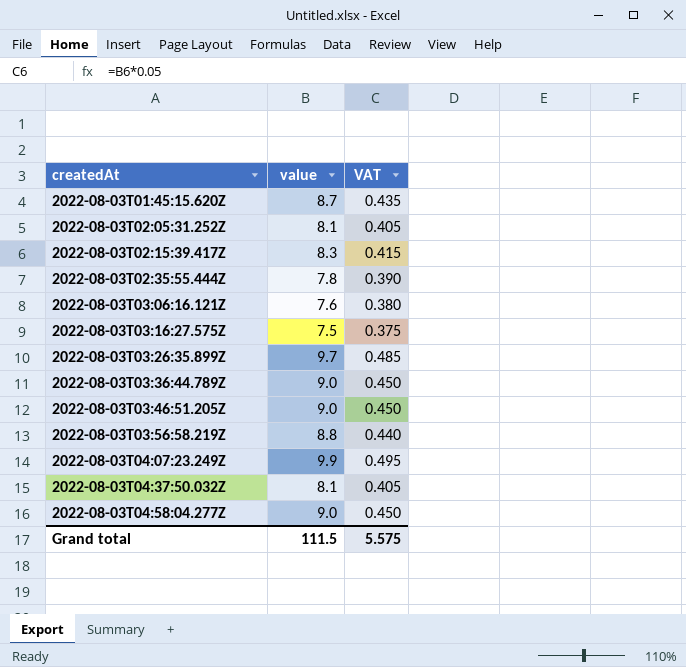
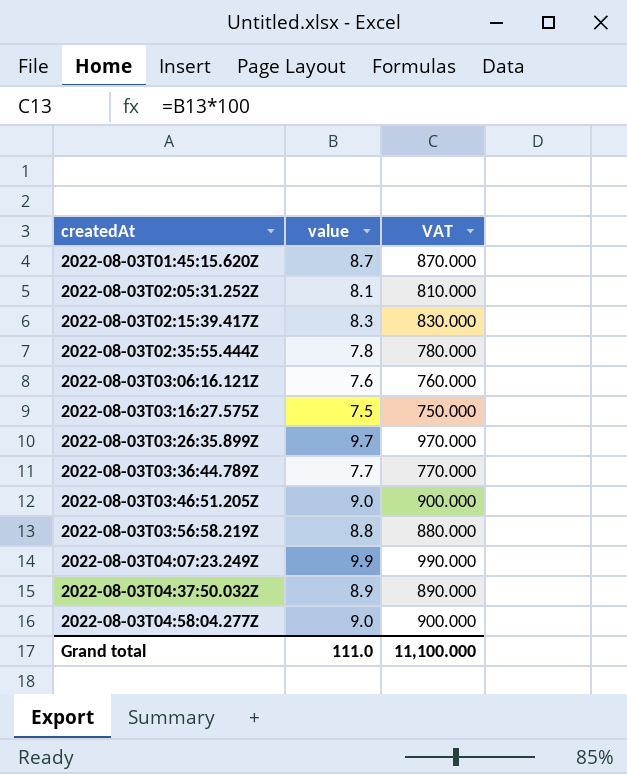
column VAT | formula: [value] * 0.05 -> [value] * 100
2022-08-03T03:36:44.789Z | value: 9.0 -> 7.7
2022-08-03T04:37:50.032Z | value: 8.1 -> 8.9
Grand total | value: 111.5 -> 111.0
Grand total | VAT: 5.575 -> 11,100.000

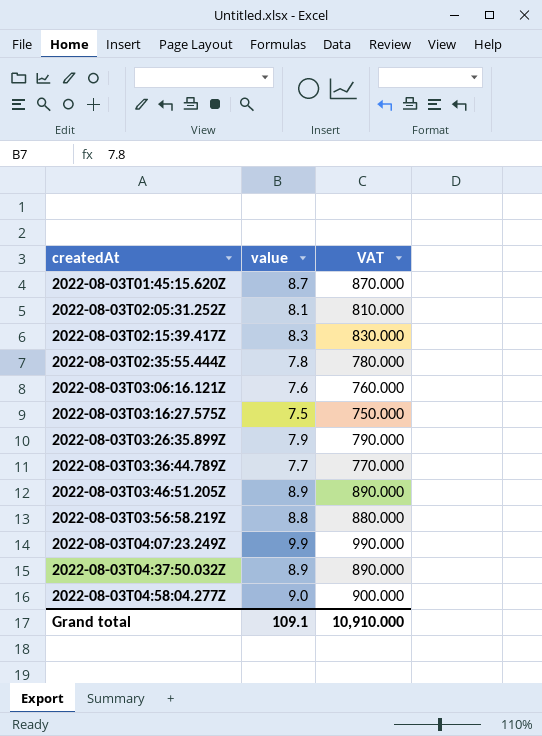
2022-08-03T03:26:35.899Z | value: 9.7 -> 7.9
2022-08-03T03:26:35.899Z | VAT: 970.000 -> 790.000
2022-08-03T03:46:51.205Z | value: 9.0 -> 8.9
2022-08-03T03:46:51.205Z | VAT: 900.000 -> 890.000
Grand total | value: 111.0 -> 109.1
Grand total | VAT: 11,100.000 -> 10,910.000

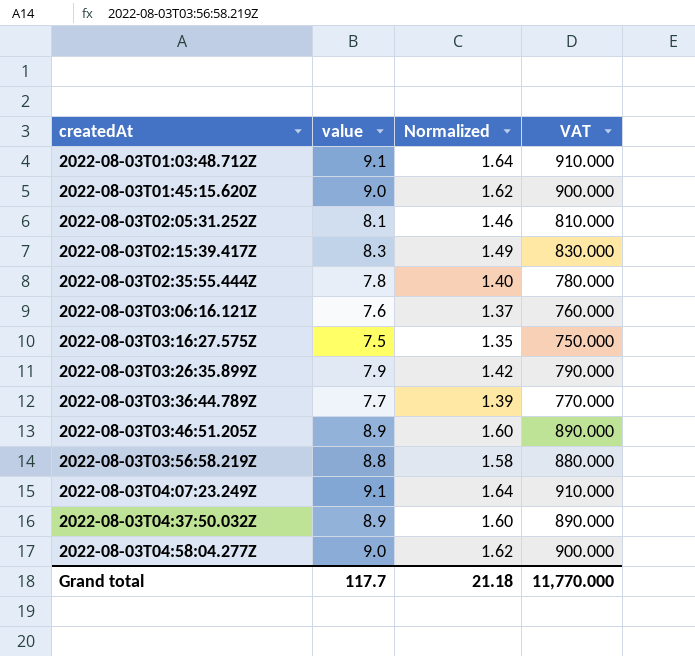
column Normalized | formula: none -> [value] * 0.18
row 2022-08-03T01:03:48.712Z: none -> 9.1 | 1.64 | 910.000
2022-08-03T01:45:15.620Z | value: 8.7 -> 9.0
2022-08-03T01:45:15.620Z | VAT: 870.000 -> 900.000
2022-08-03T04:07:23.249Z | value: 9.9 -> 9.1
2022-08-03T04:07:23.249Z | VAT: 990.000 -> 910.000
Grand total | value: 109.1 -> 117.7
Grand total | VAT: 10,910.000 -> 11,770.000

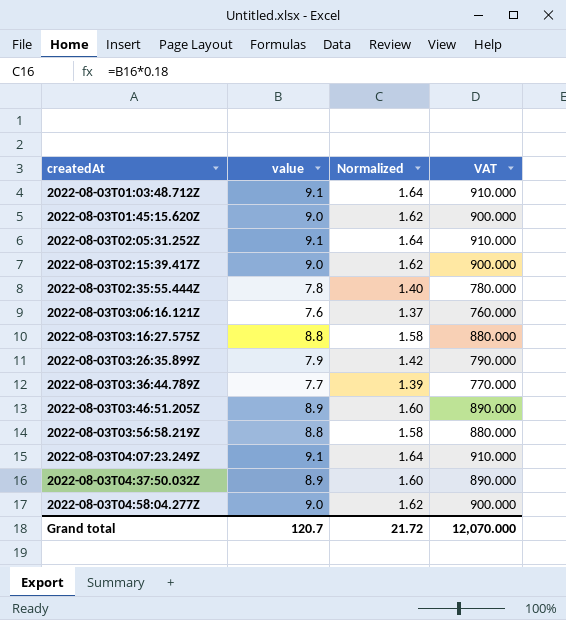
2022-08-03T02:05:31.252Z | value: 8.1 -> 9.1
2022-08-03T02:05:31.252Z | Normalized: 1.46 -> 1.64
2022-08-03T02:05:31.252Z | VAT: 810.000 -> 910.000
2022-08-03T02:15:39.417Z | value: 8.3 -> 9.0
2022-08-03T02:15:39.417Z | Normalized: 1.49 -> 1.62
2022-08-03T02:15:39.417Z | VAT: 830.000 -> 900.000
2022-08-03T03:16:27.575Z | value: 7.5 -> 8.8
2022-08-03T03:16:27.575Z | Normalized: 1.35 -> 1.58
2022-08-03T03:16:27.575Z | VAT: 750.000 -> 880.000
Grand total | value: 117.7 -> 120.7
Grand total | Normalized: 21.18 -> 21.72
Grand total | VAT: 11,770.000 -> 12,070.000

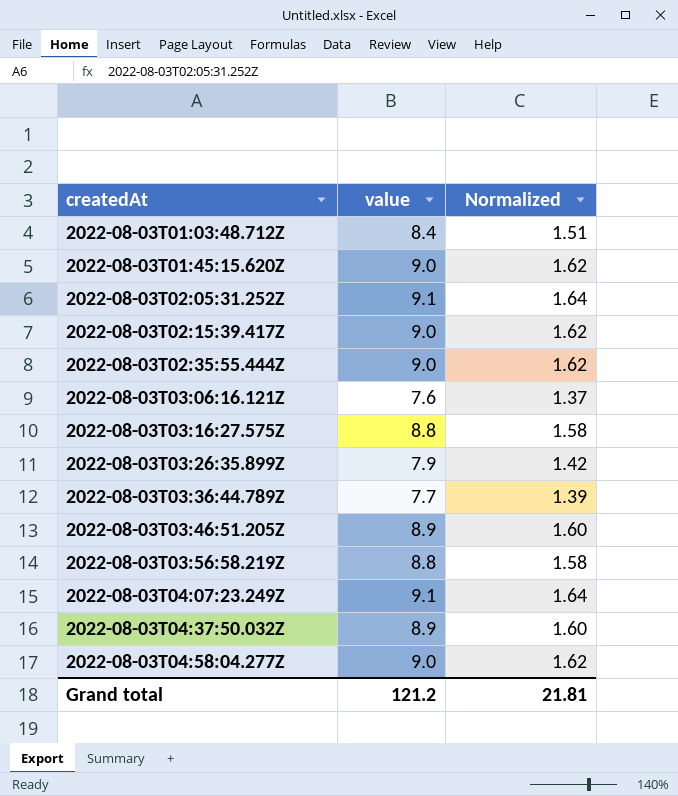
column VAT | formula: [value] * 100 -> none
2022-08-03T01:03:48.712Z | value: 9.1 -> 8.4
2022-08-03T01:03:48.712Z | Normalized: 1.64 -> 1.51
2022-08-03T02:35:55.444Z | value: 7.8 -> 9.0
2022-08-03T02:35:55.444Z | Normalized: 1.40 -> 1.62
Grand total | value: 120.7 -> 121.2
Grand total | Normalized: 21.72 -> 21.81

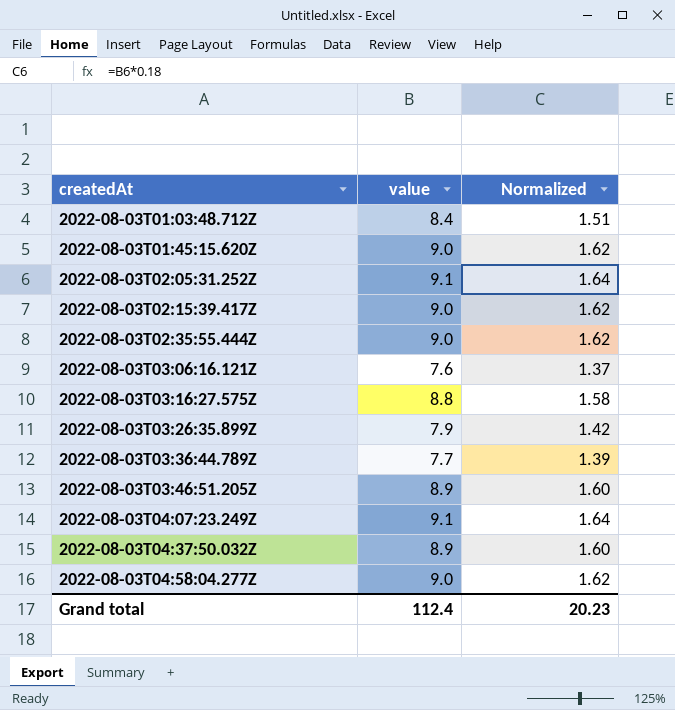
row 2022-08-03T03:56:58.219Z: 8.8 | 1.58 -> none
Grand total | value: 121.2 -> 112.4
Grand total | Normalized: 21.81 -> 20.23

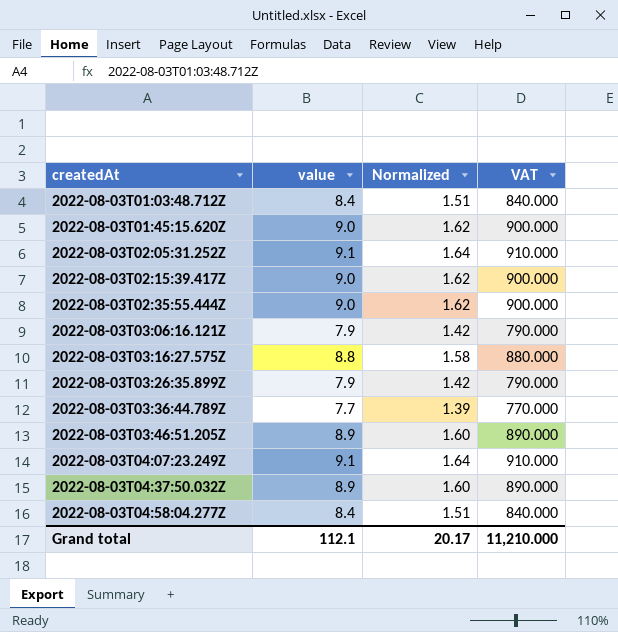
column VAT | formula: none -> [value] * 100
2022-08-03T03:06:16.121Z | value: 7.6 -> 7.9
2022-08-03T03:06:16.121Z | Normalized: 1.37 -> 1.42
2022-08-03T04:58:04.277Z | value: 9.0 -> 8.4
2022-08-03T04:58:04.277Z | Normalized: 1.62 -> 1.51
Grand total | value: 112.4 -> 112.1
Grand total | Normalized: 20.23 -> 20.17

